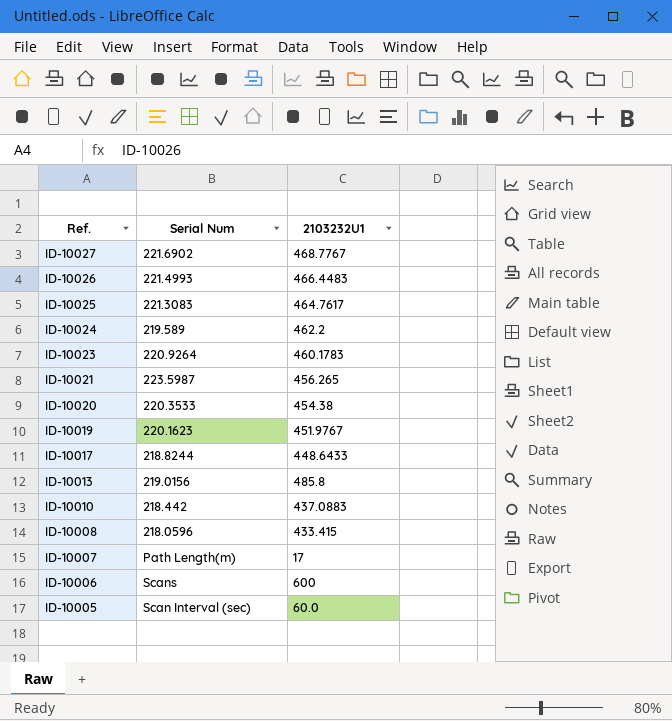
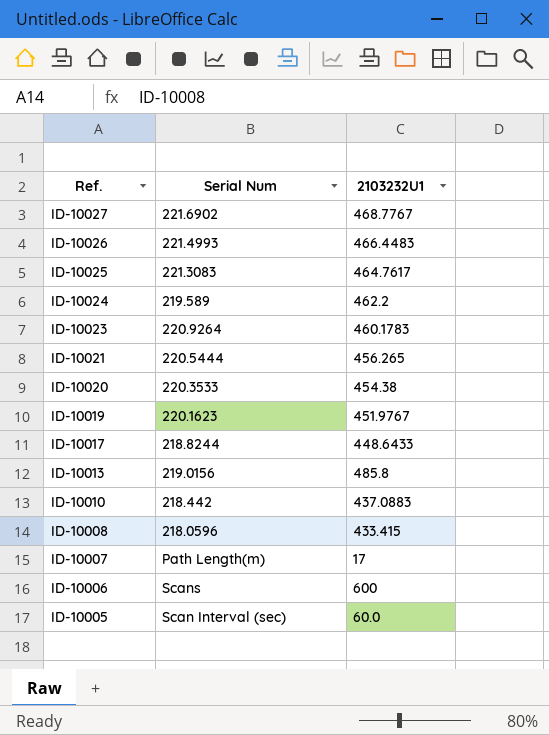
ID-10021 | Serial Num: 223.5987 -> 220.5444

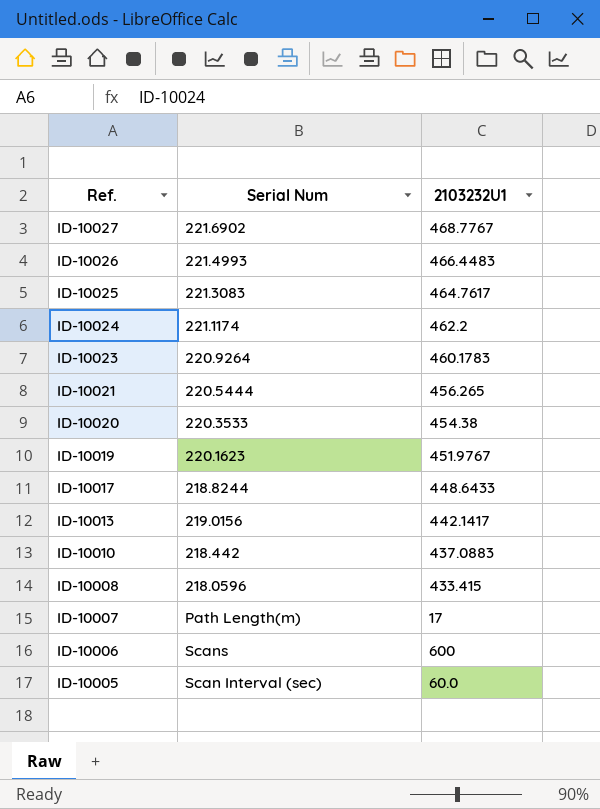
ID-10024 | Serial Num: 219.589 -> 221.1174
ID-10013 | 2103232U1: 485.8 -> 442.1417

